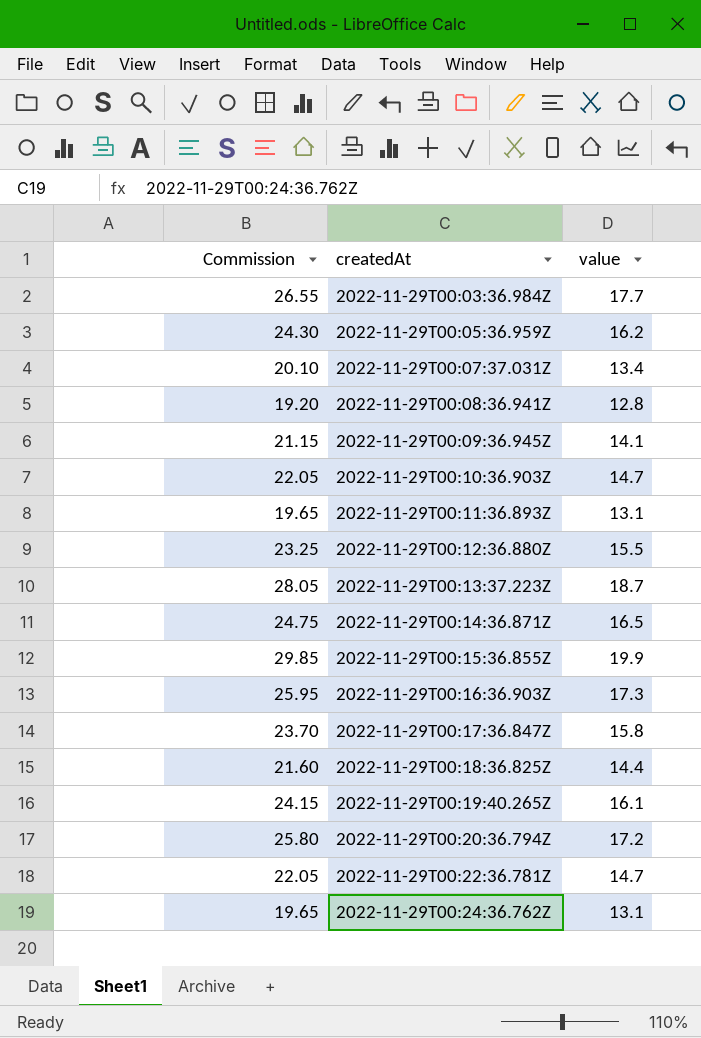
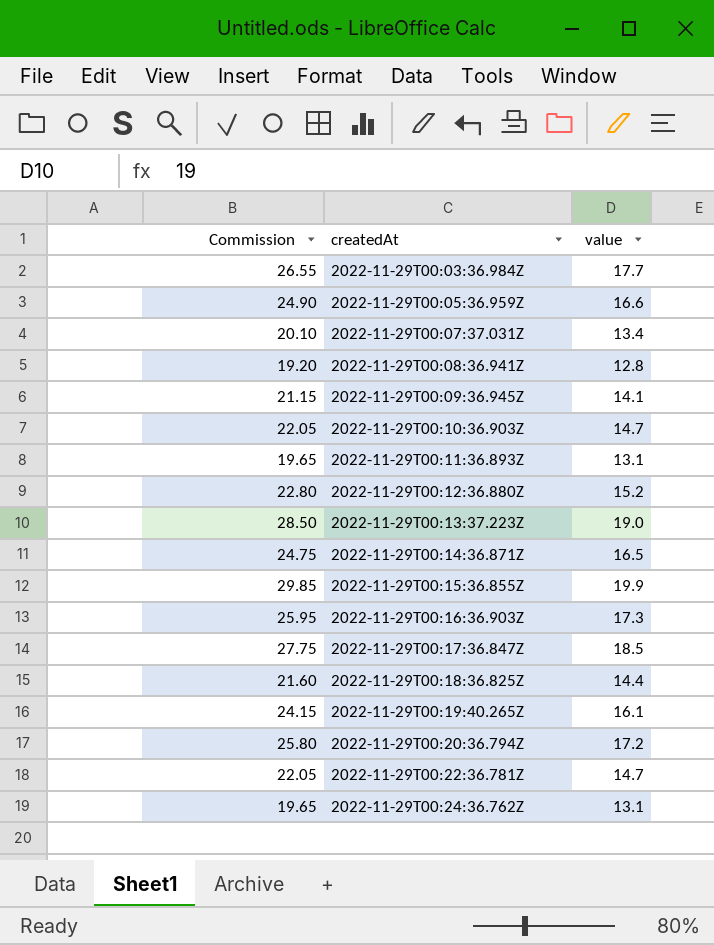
2022-11-29T00:05:36.959Z | Commission: 24.30 -> 24.90
2022-11-29T00:05:36.959Z | value: 16.2 -> 16.6
2022-11-29T00:12:36.880Z | Commission: 23.25 -> 22.80
2022-11-29T00:12:36.880Z | value: 15.5 -> 15.2
2022-11-29T00:13:37.223Z | Commission: 28.05 -> 28.50
2022-11-29T00:13:37.223Z | value: 18.7 -> 19.0
2022-11-29T00:17:36.847Z | Commission: 23.70 -> 27.75
2022-11-29T00:17:36.847Z | value: 15.8 -> 18.5

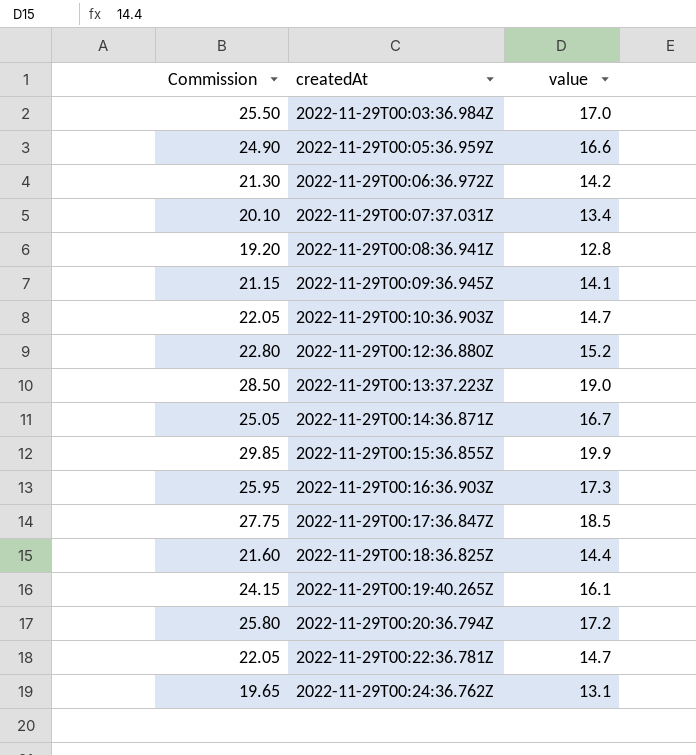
row 2022-11-29T00:11:36.893Z: 19.65 | 13.1 -> none
2022-11-29T00:03:36.984Z | Commission: 26.55 -> 25.50
2022-11-29T00:03:36.984Z | value: 17.7 -> 17.0
row 2022-11-29T00:06:36.972Z: none -> 21.30 | 14.2
2022-11-29T00:14:36.871Z | Commission: 24.75 -> 25.05
2022-11-29T00:14:36.871Z | value: 16.5 -> 16.7

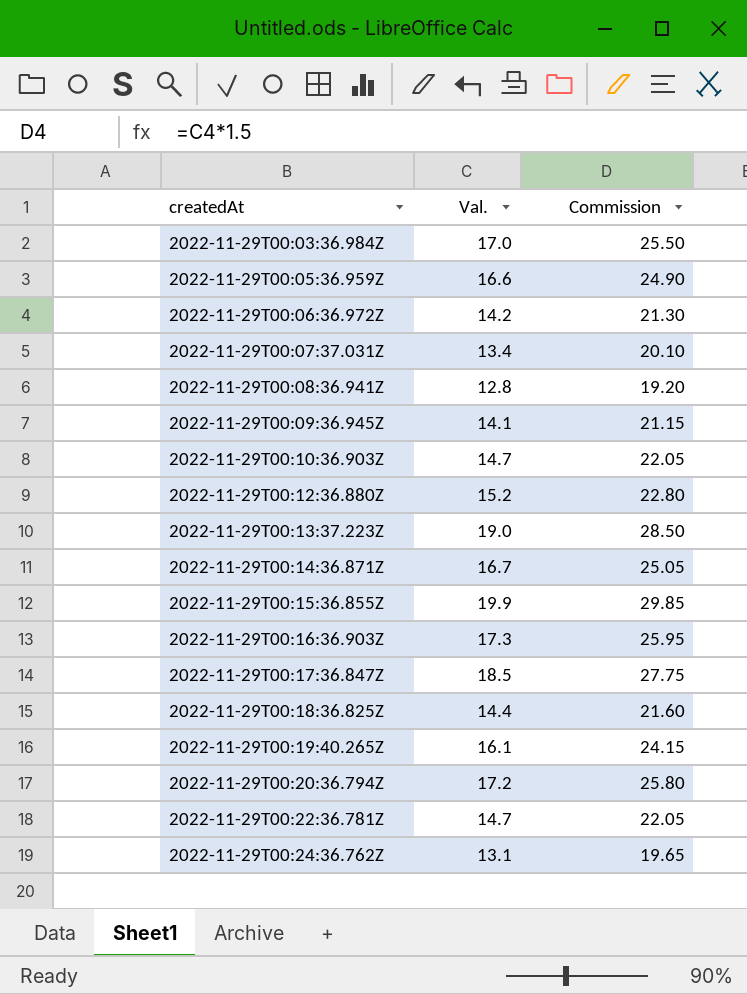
column name: value -> Val.
column Commission | position: 1 -> 3

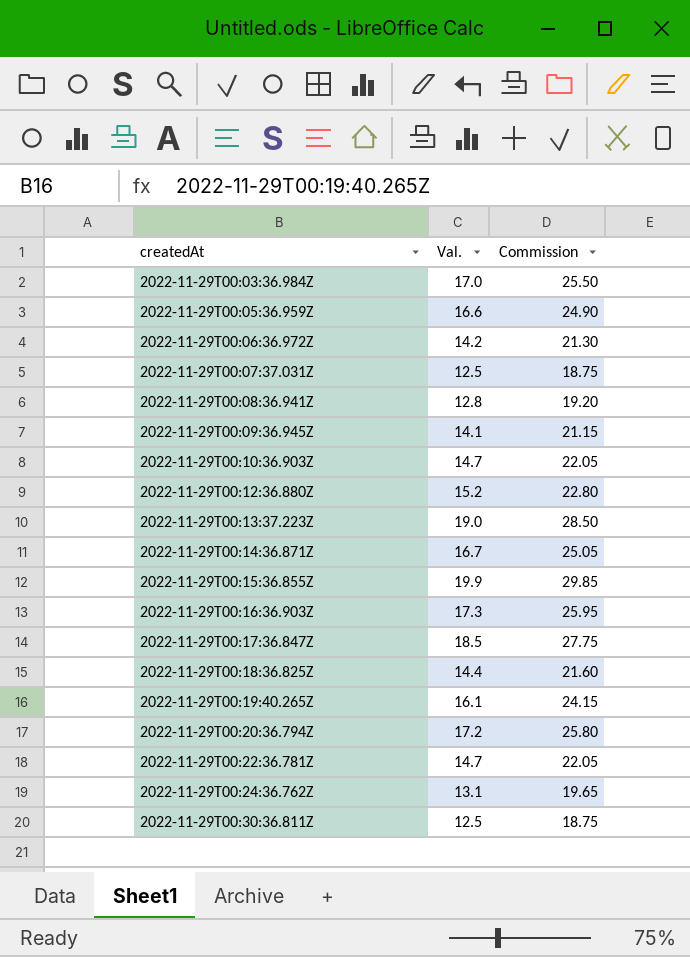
2022-11-29T00:07:37.031Z | Val.: 13.4 -> 12.5
2022-11-29T00:07:37.031Z | Commission: 20.10 -> 18.75
row 2022-11-29T00:30:36.811Z: none -> 12.5 | 18.75

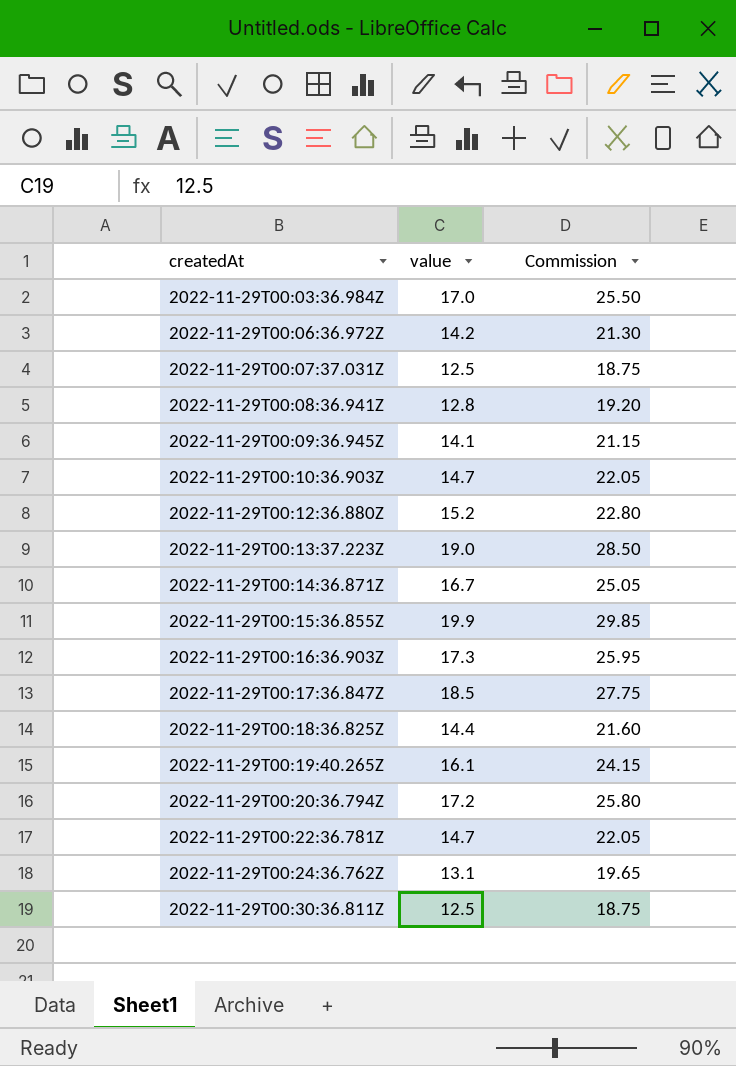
column name: Val. -> value
row 2022-11-29T00:05:36.959Z: 16.6 | 24.90 -> none

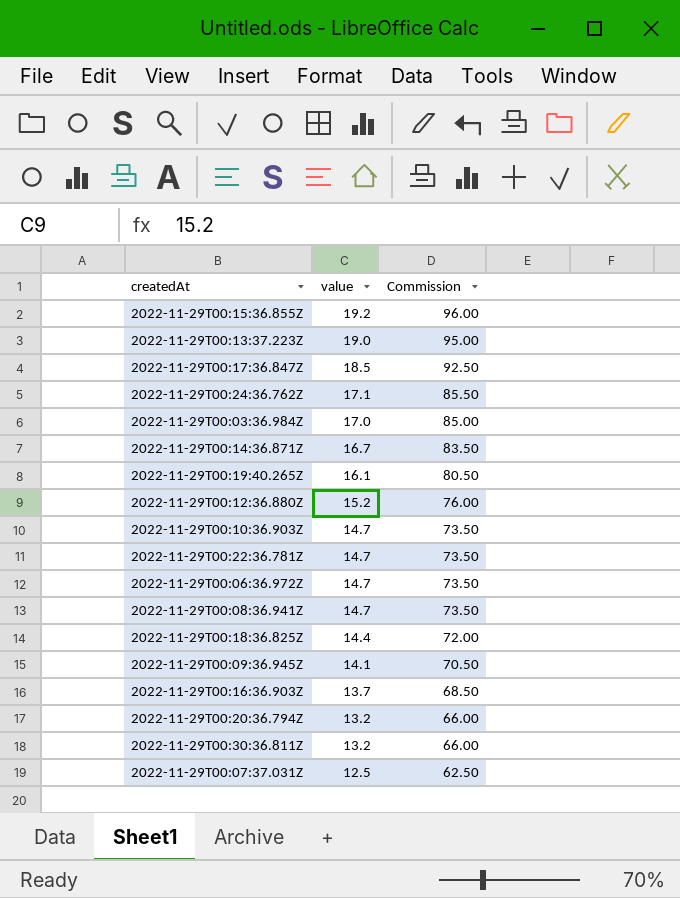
row order: createdAt ascending -> value descending
column Commission | formula: [value] * 1.5 -> [value] * 5
2022-11-29T00:15:36.855Z | value: 19.9 -> 19.2
2022-11-29T00:24:36.762Z | value: 13.1 -> 17.1
2022-11-29T00:06:36.972Z | value: 14.2 -> 14.7
2022-11-29T00:08:36.941Z | value: 12.8 -> 14.7
2022-11-29T00:16:36.903Z | value: 17.3 -> 13.7
2022-11-29T00:20:36.794Z | value: 17.2 -> 13.2
2022-11-29T00:30:36.811Z | value: 12.5 -> 13.2

